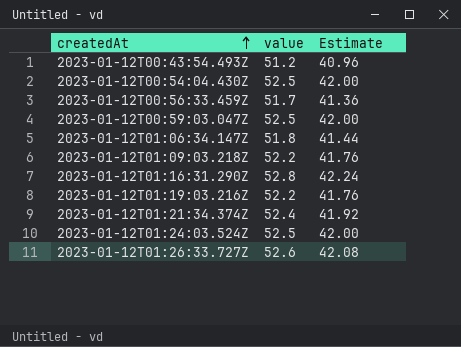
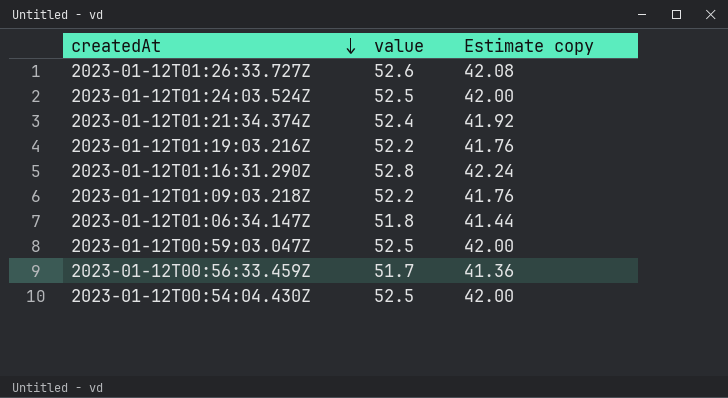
row order: createdAt ascending -> createdAt descending
column name: Estimate -> Estimate copy
row 2023-01-12T00:43:54.493Z: 51.2 | 40.96 -> none

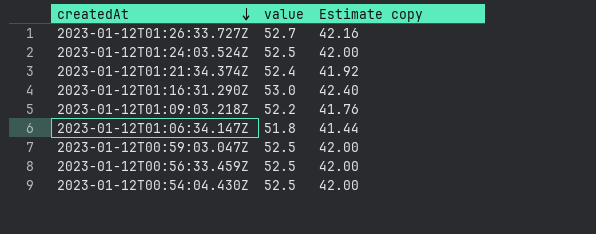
row 2023-01-12T01:19:03.216Z: 52.2 | 41.76 -> none
2023-01-12T01:26:33.727Z | value: 52.6 -> 52.7
2023-01-12T01:26:33.727Z | Estimate copy: 42.08 -> 42.16
2023-01-12T01:16:31.290Z | value: 52.8 -> 53.0
2023-01-12T01:16:31.290Z | Estimate copy: 42.24 -> 42.40
2023-01-12T00:56:33.459Z | value: 51.7 -> 52.5
2023-01-12T00:56:33.459Z | Estimate copy: 41.36 -> 42.00

